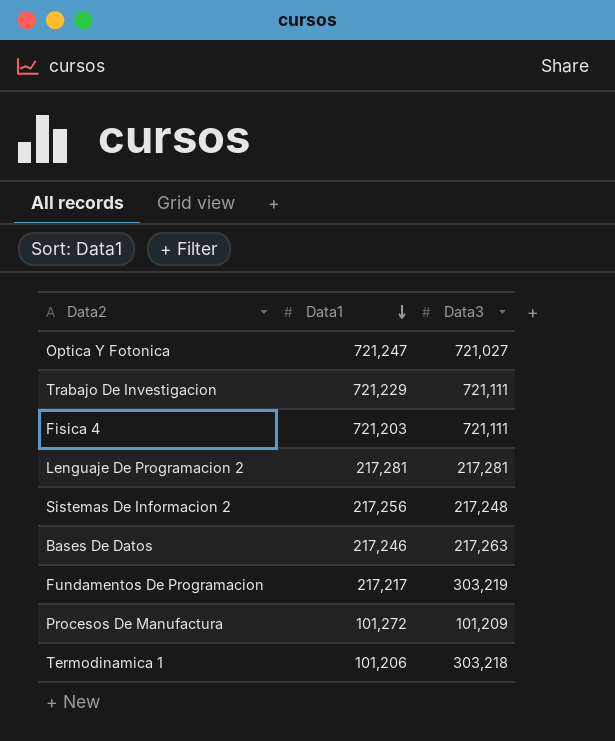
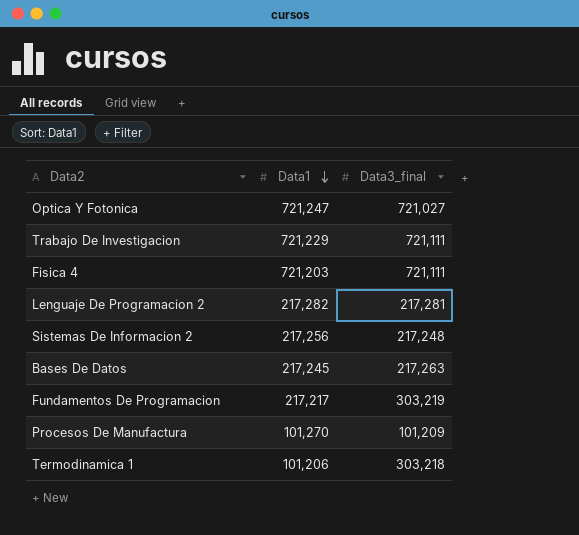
column name: Data3 -> Data3_final
Lenguaje De Programacion 2 | Data1: 217,281 -> 217,282
Bases De Datos | Data1: 217,246 -> 217,245
Procesos De Manufactura | Data1: 101,272 -> 101,270

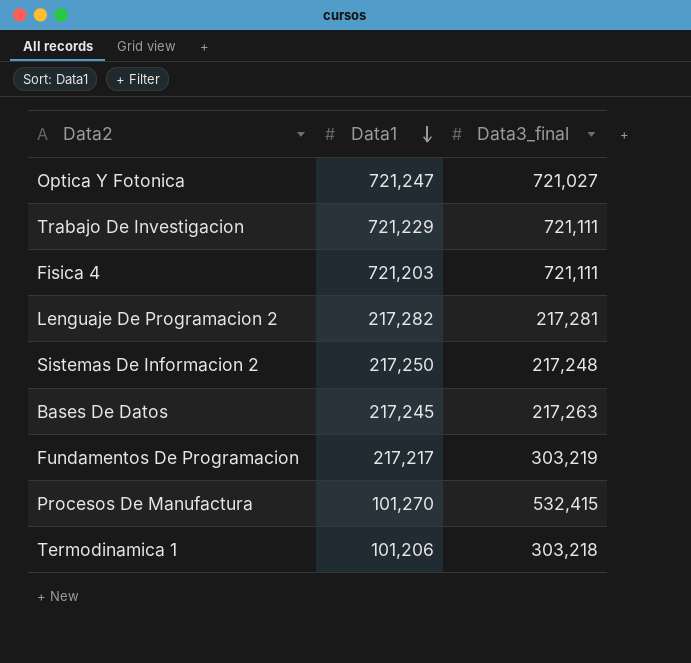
Sistemas De Informacion 2 | Data1: 217,256 -> 217,250
Procesos De Manufactura | Data3_final: 101,209 -> 532,415

